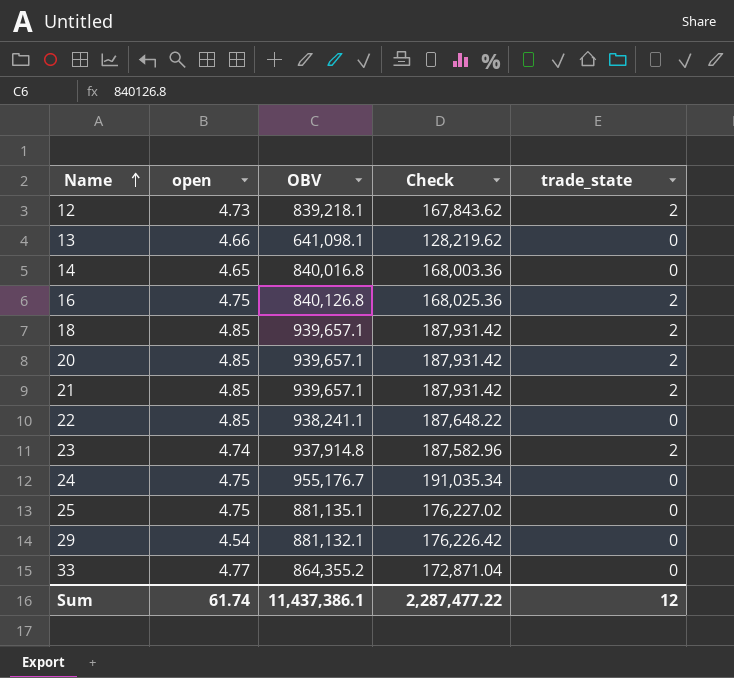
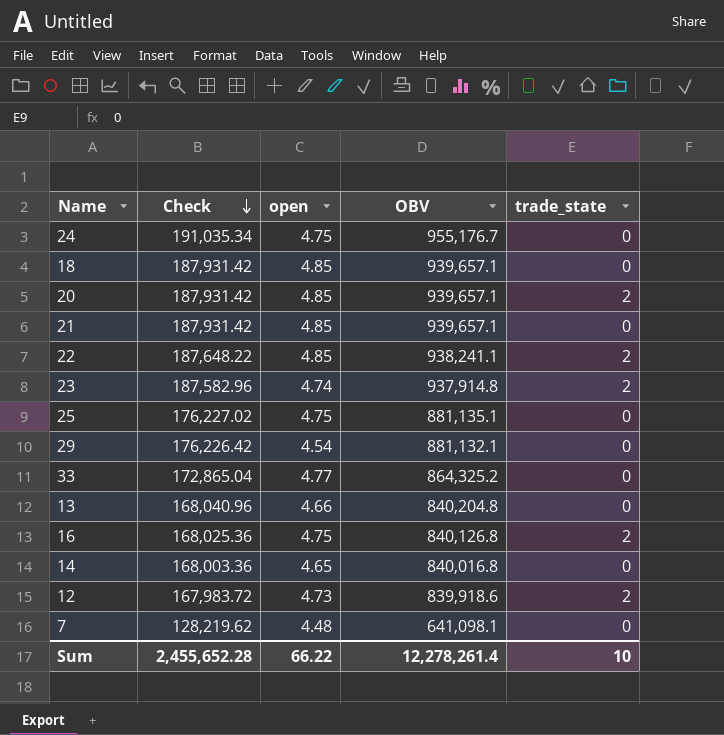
row order: Name ascending -> Check descending
column Check | position: 4 -> 2
18 | trade_state: 2 -> 0
21 | trade_state: 2 -> 0
22 | trade_state: 0 -> 2
33 | Check: 172,871.04 -> 172,865.04
33 | OBV: 864,355.2 -> 864,325.2
13 | Check: 128,219.62 -> 168,040.96
13 | OBV: 641,098.1 -> 840,204.8
12 | Check: 167,843.62 -> 167,983.72
12 | OBV: 839,218.1 -> 839,918.6
row 7: none -> 128,219.62 | 4.48 | 641,098.1 | 0
Sum | Check: 2,287,477.22 -> 2,455,652.28
Sum | open: 61.74 -> 66.22
Sum | OBV: 11,437,386.1 -> 12,278,261.4
Sum | trade_state: 12 -> 10

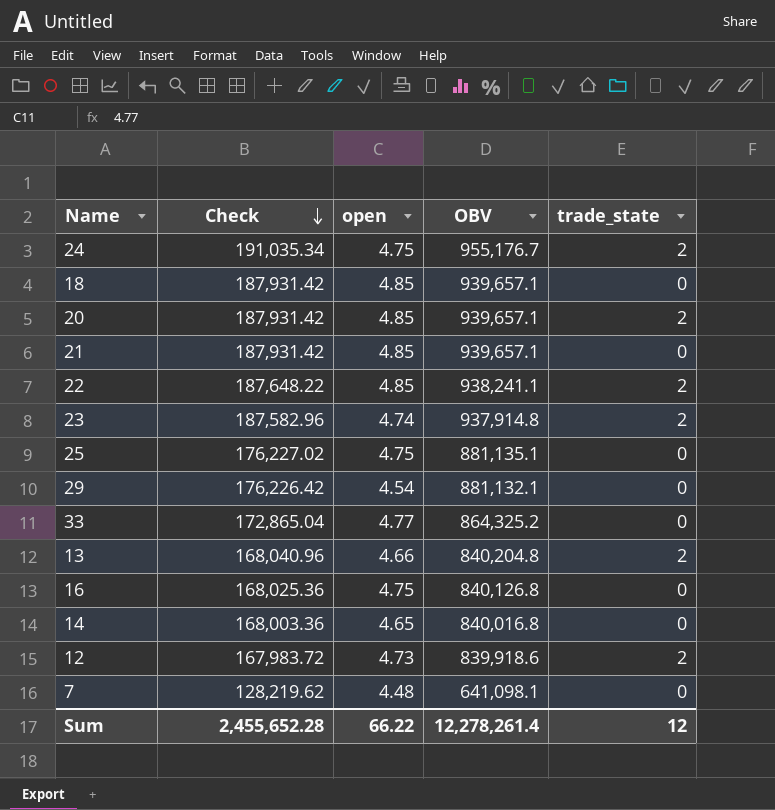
24 | trade_state: 0 -> 2
13 | trade_state: 0 -> 2
16 | trade_state: 2 -> 0
Sum | trade_state: 10 -> 12

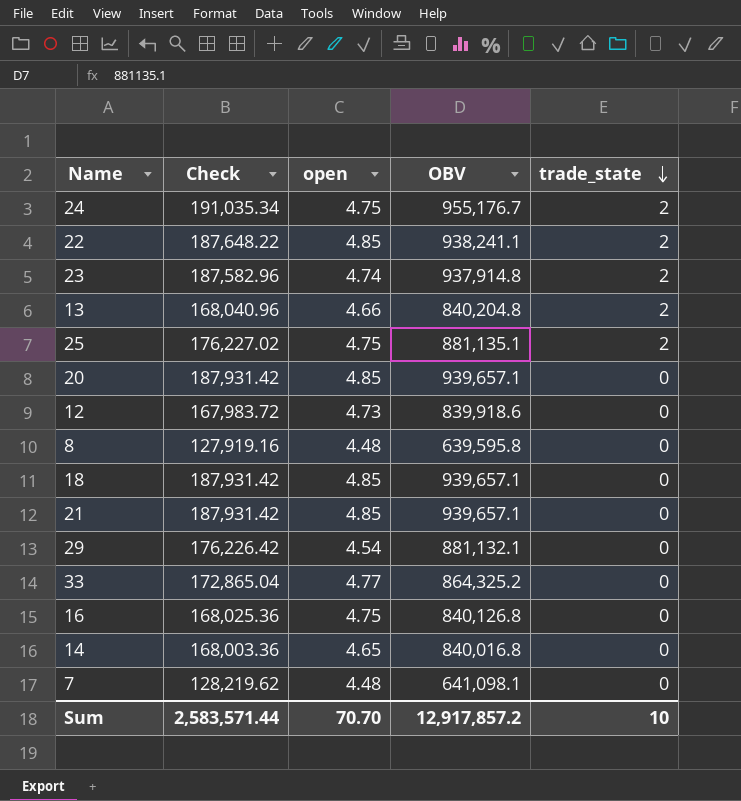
row order: Check descending -> trade_state descending
25 | trade_state: 0 -> 2
20 | trade_state: 2 -> 0
12 | trade_state: 2 -> 0
row 8: none -> 127,919.16 | 4.48 | 639,595.8 | 0
Sum | Check: 2,455,652.28 -> 2,583,571.44
Sum | open: 66.22 -> 70.70
Sum | OBV: 12,278,261.4 -> 12,917,857.2
Sum | trade_state: 12 -> 10

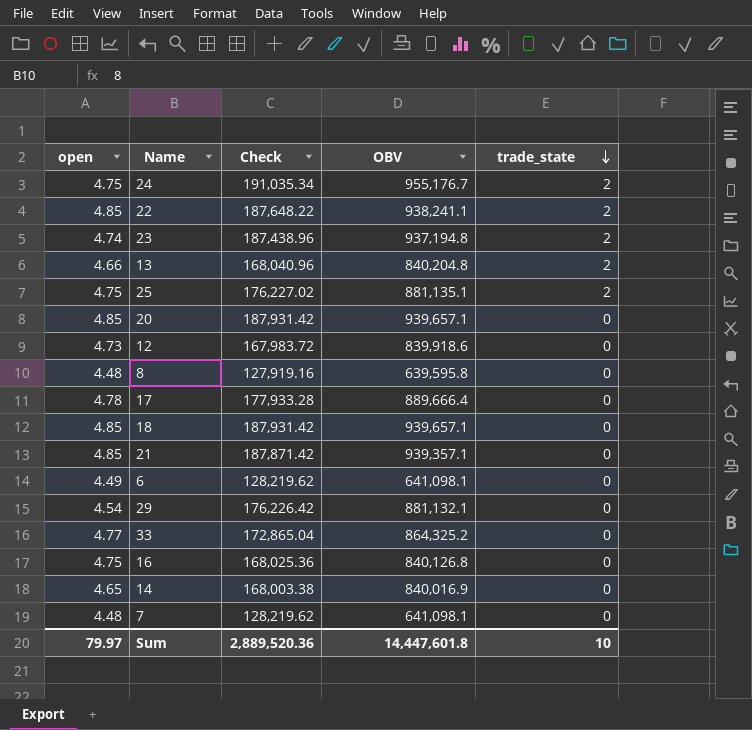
column open | position: 3 -> 1
23 | Check: 187,582.96 -> 187,438.96
23 | OBV: 937,914.8 -> 937,194.8
row 17: none -> 4.78 | 177,933.28 | 889,666.4 | 0
21 | Check: 187,931.42 -> 187,871.42
21 | OBV: 939,657.1 -> 939,357.1
row 6: none -> 4.49 | 128,219.62 | 641,098.1 | 0
14 | Check: 168,003.36 -> 168,003.38
14 | OBV: 840,016.8 -> 840,016.9
Sum | open: 70.70 -> 79.97
Sum | Check: 2,583,571.44 -> 2,889,520.36
Sum | OBV: 12,917,857.2 -> 14,447,601.8

